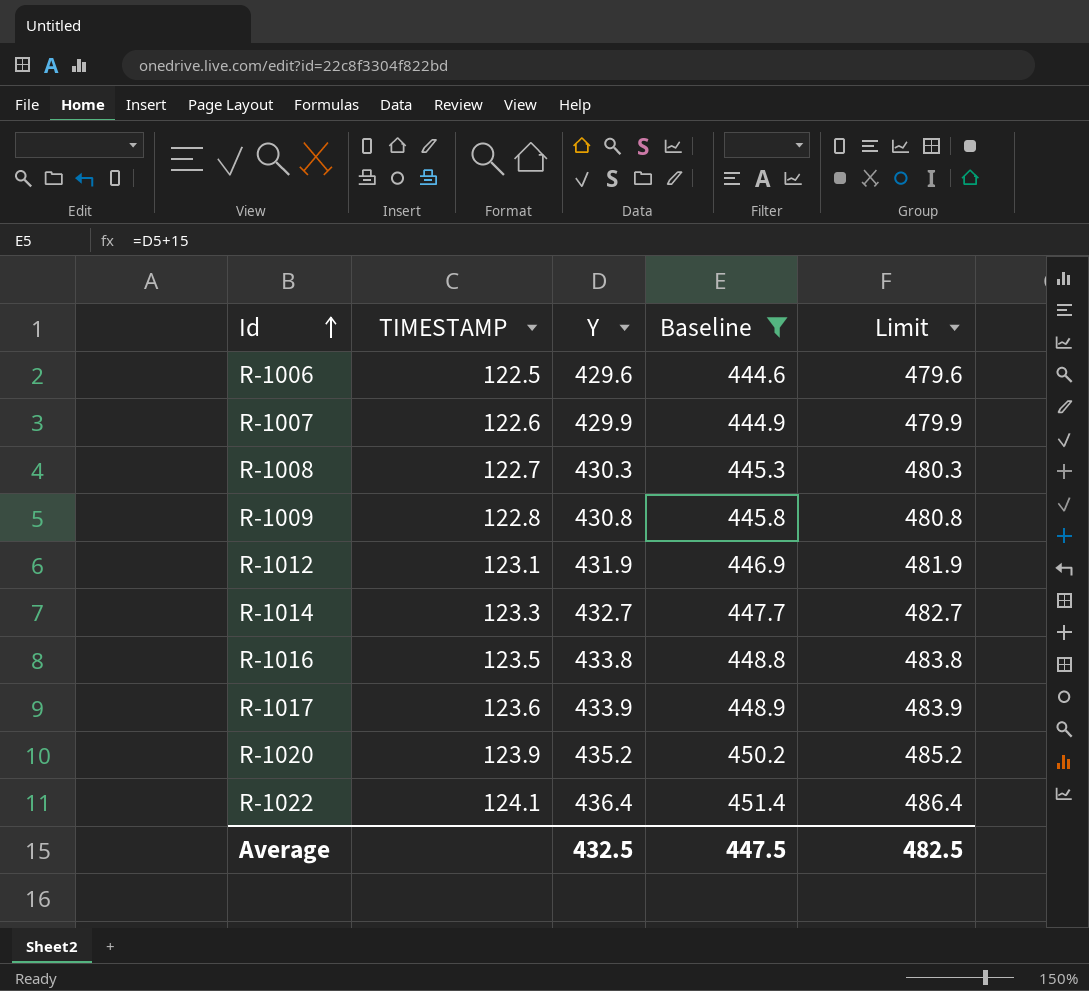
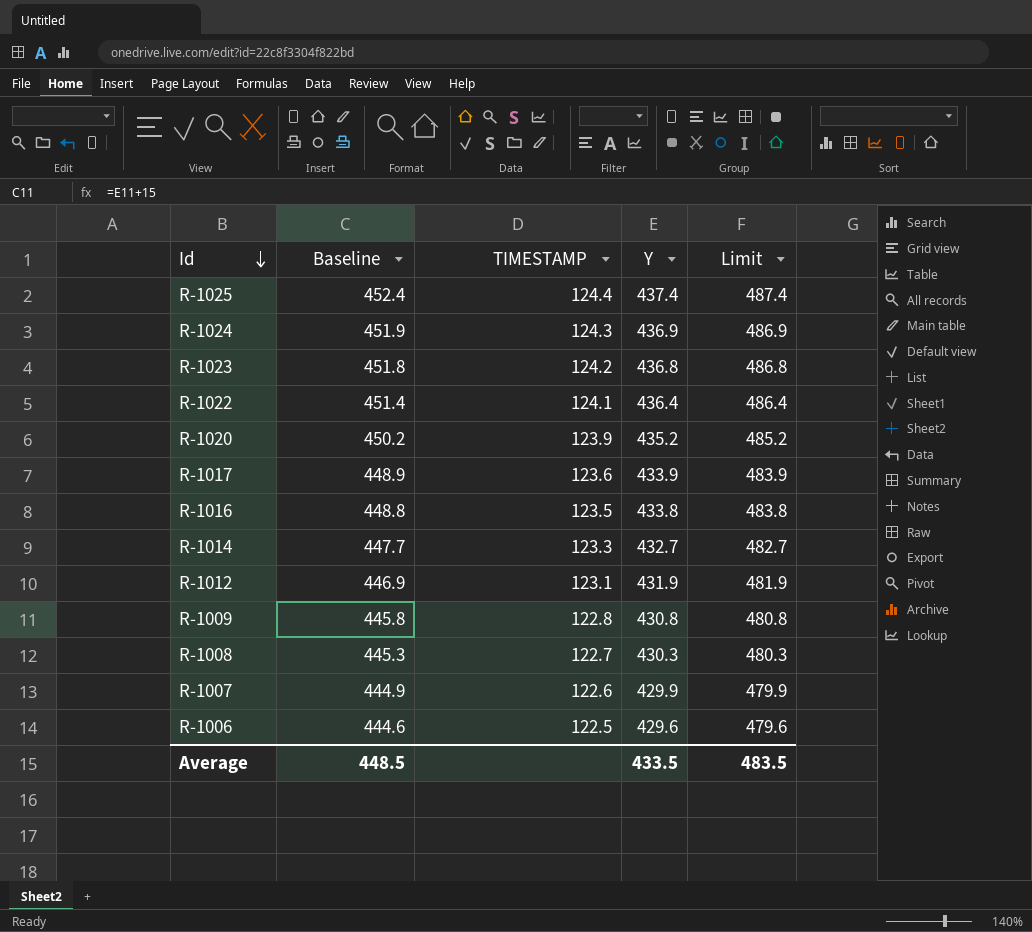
filter: Baseline <= 451.4 -> none
row order: Id ascending -> Id descending
column Baseline | position: 4 -> 2
Average | Baseline: 447.5 -> 448.5
Average | Y: 432.5 -> 433.5
Average | Limit: 482.5 -> 483.5

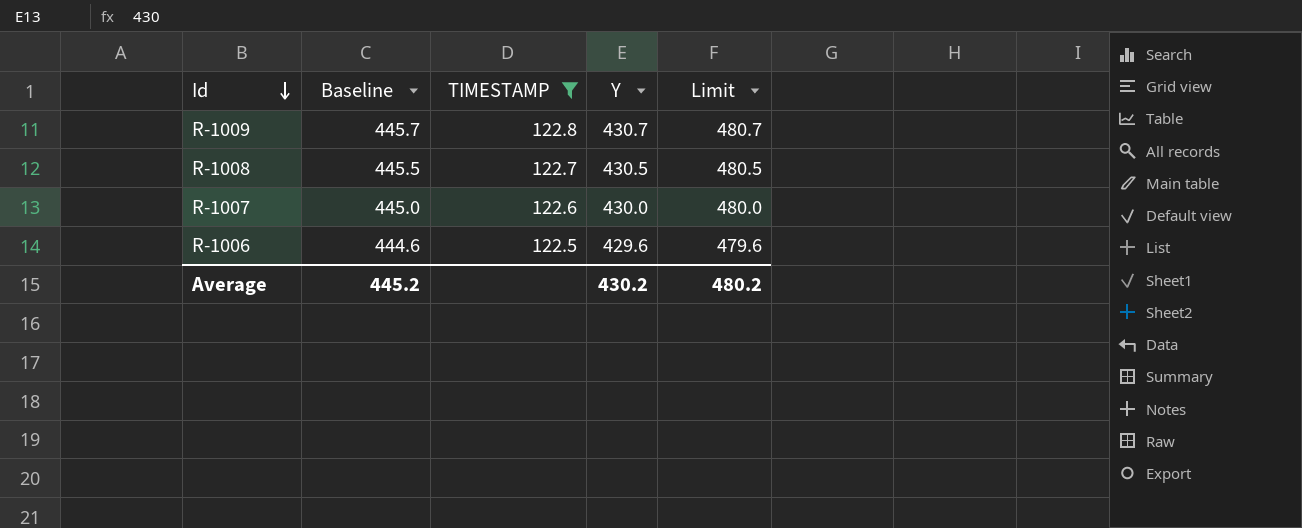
filter: none -> TIMESTAMP <= 122.8
R-1009 | Baseline: 445.8 -> 445.7
R-1009 | Y: 430.8 -> 430.7
R-1009 | Limit: 480.8 -> 480.7
R-1008 | Baseline: 445.3 -> 445.5
R-1008 | Y: 430.3 -> 430.5
R-1008 | Limit: 480.3 -> 480.5
R-1007 | Baseline: 444.9 -> 445.0
R-1007 | Y: 429.9 -> 430.0
R-1007 | Limit: 479.9 -> 480.0
Average | Baseline: 448.5 -> 445.2
Average | Y: 433.5 -> 430.2
Average | Limit: 483.5 -> 480.2

